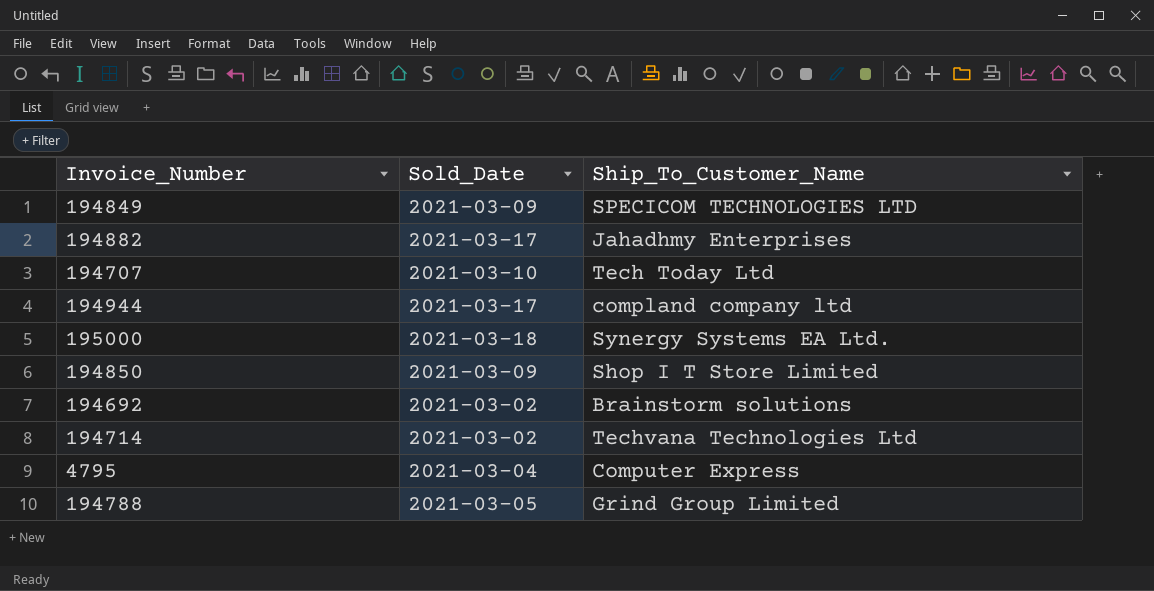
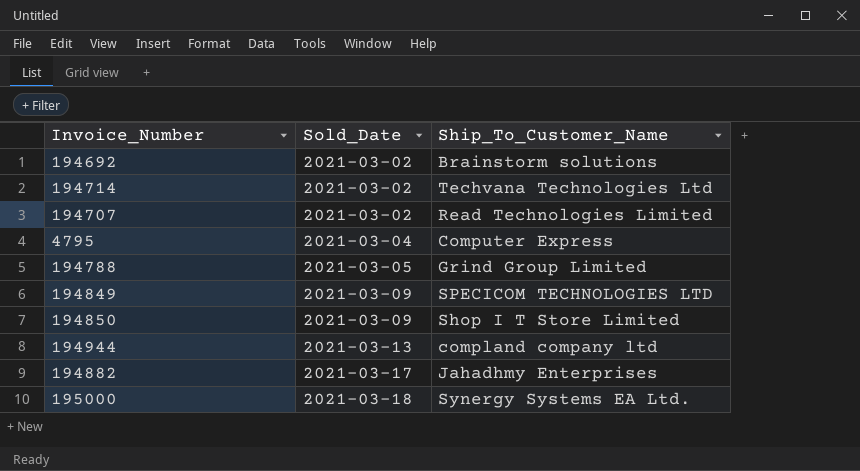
row order: none -> Sold_Date ascending
194707 | Sold_Date: 2021-03-10 -> 2021-03-02
194707 | Ship_To_Customer_Name: Tech Today Ltd -> Read Technologies Limited
194944 | Sold_Date: 2021-03-17 -> 2021-03-13

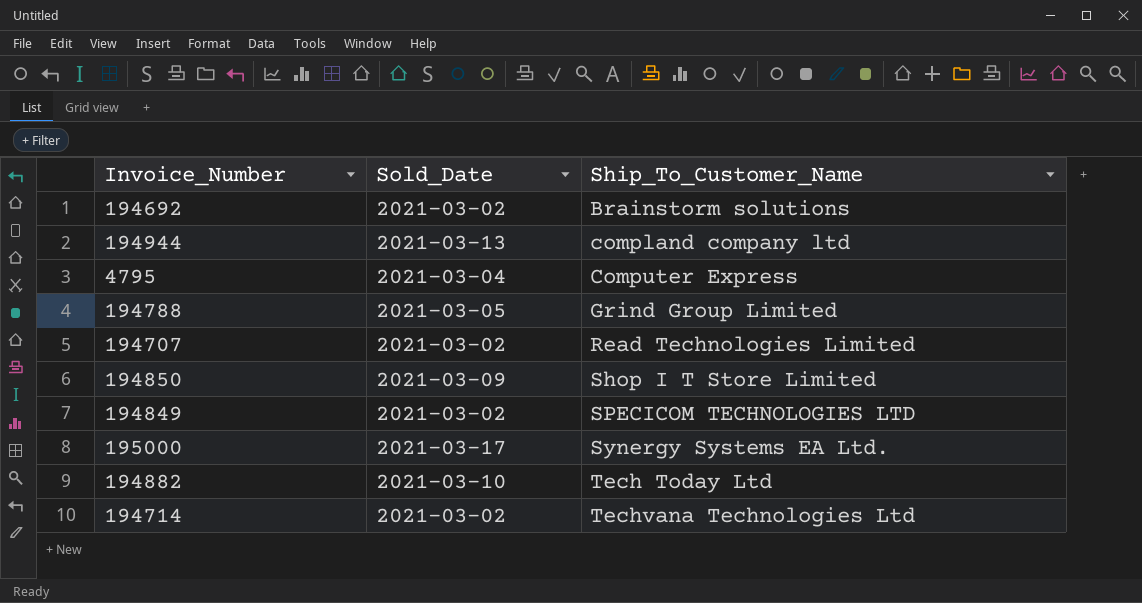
row order: Sold_Date ascending -> Ship_To_Customer_Name ascending
194849 | Sold_Date: 2021-03-09 -> 2021-03-02
195000 | Sold_Date: 2021-03-18 -> 2021-03-17
194882 | Sold_Date: 2021-03-17 -> 2021-03-10
194882 | Ship_To_Customer_Name: Jahadhmy Enterprises -> Tech Today Ltd

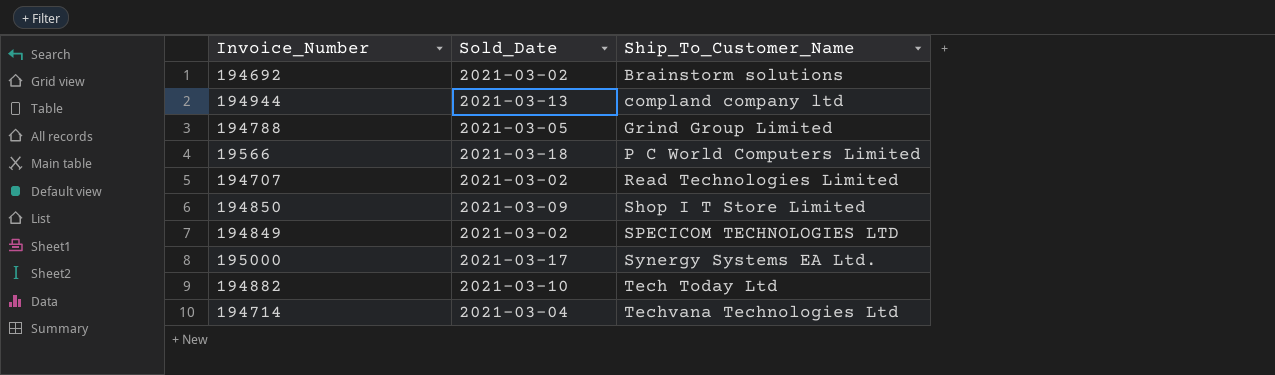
row 4795: 2021-03-04 | Computer Express -> none
row 19566: none -> 2021-03-18 | P C World Computers Limited
194714 | Sold_Date: 2021-03-02 -> 2021-03-04

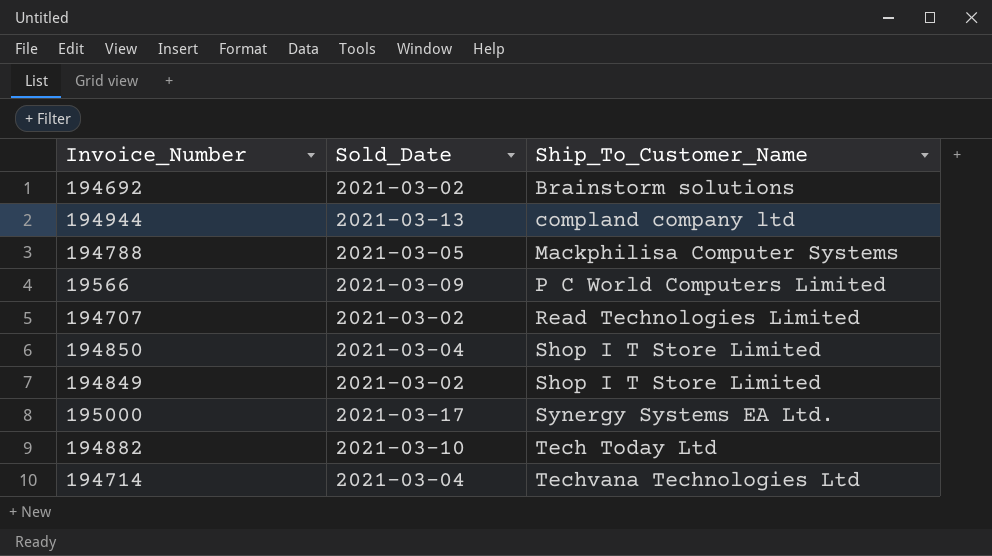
194788 | Ship_To_Customer_Name: Grind Group Limited -> Mackphilisa Computer Systems
19566 | Sold_Date: 2021-03-18 -> 2021-03-09
194850 | Sold_Date: 2021-03-09 -> 2021-03-04
194849 | Ship_To_Customer_Name: SPECICOM TECHNOLOGIES LTD -> Shop I T Store Limited

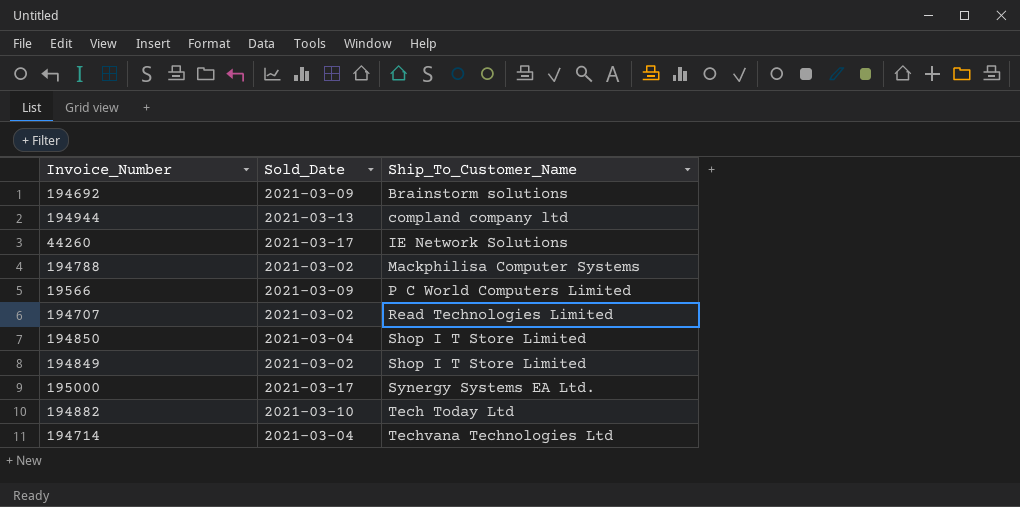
194692 | Sold_Date: 2021-03-02 -> 2021-03-09
row 44260: none -> 2021-03-17 | IE Network Solutions
194788 | Sold_Date: 2021-03-05 -> 2021-03-02

